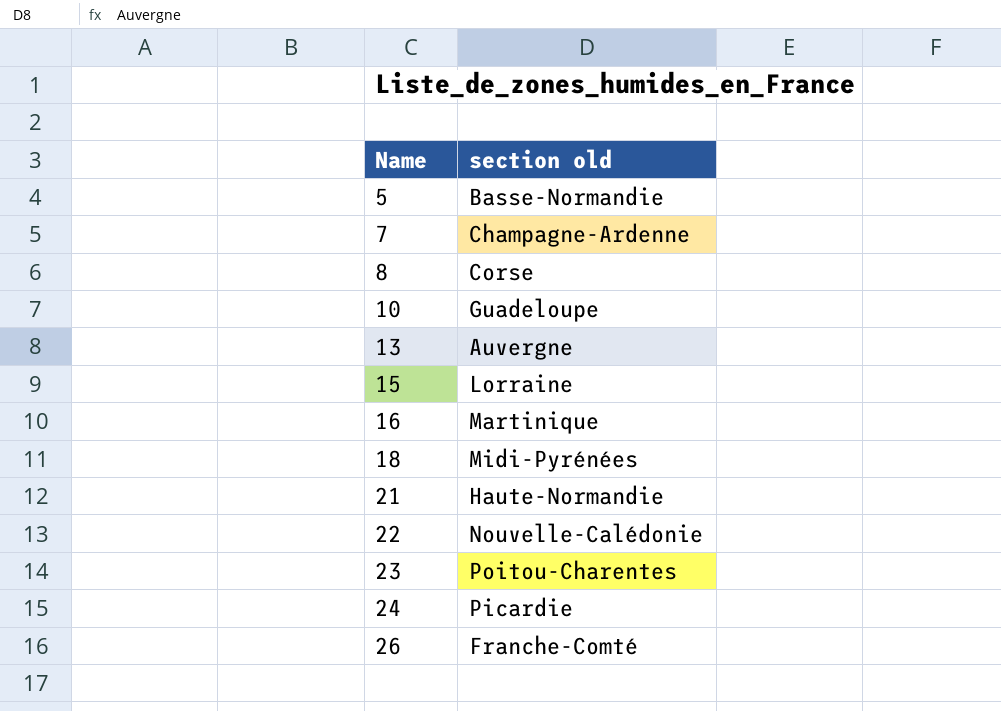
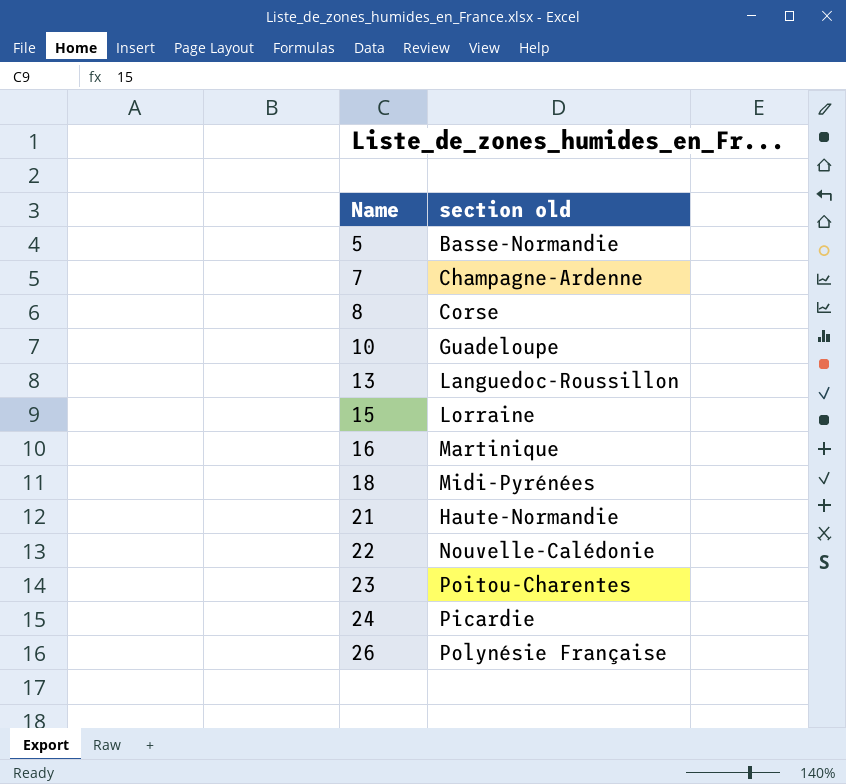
13 | section old: Auvergne -> Languedoc-Roussillon
26 | section old: Franche-Comté -> Polynésie Française

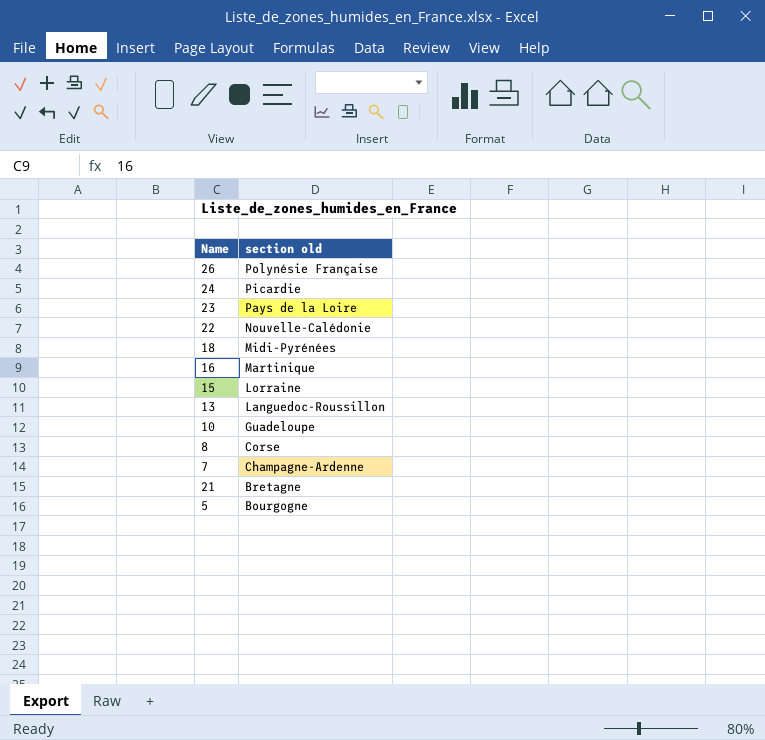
row order: Name ascending -> section old descending
23 | section old: Poitou-Charentes -> Pays de la Loire
21 | section old: Haute-Normandie -> Bretagne
5 | section old: Basse-Normandie -> Bourgogne

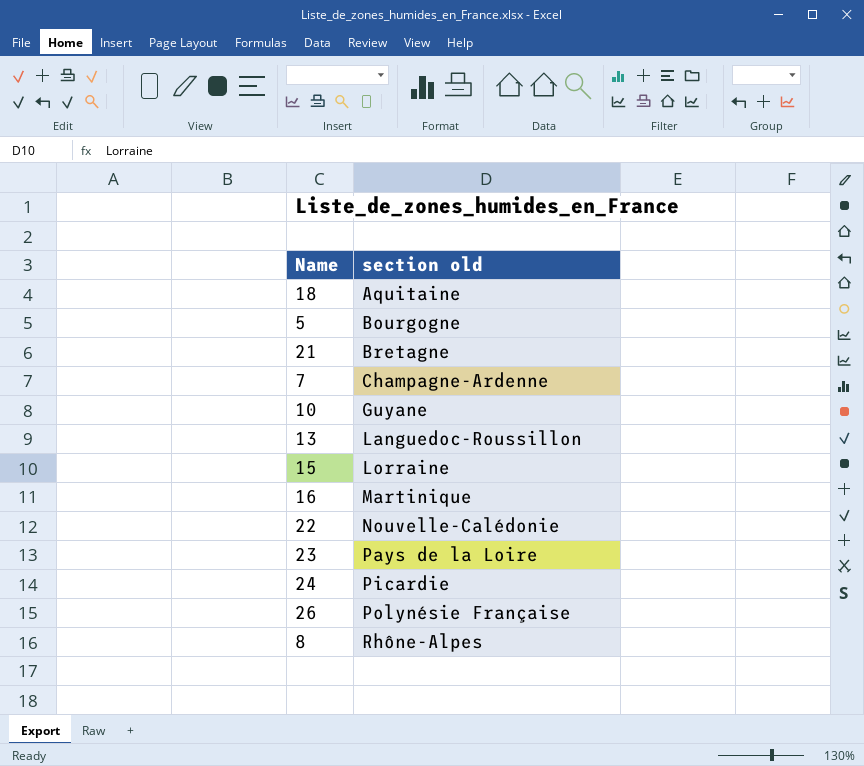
row order: section old descending -> section old ascending
18 | section old: Midi-Pyrénées -> Aquitaine
10 | section old: Guadeloupe -> Guyane
8 | section old: Corse -> Rhône-Alpes

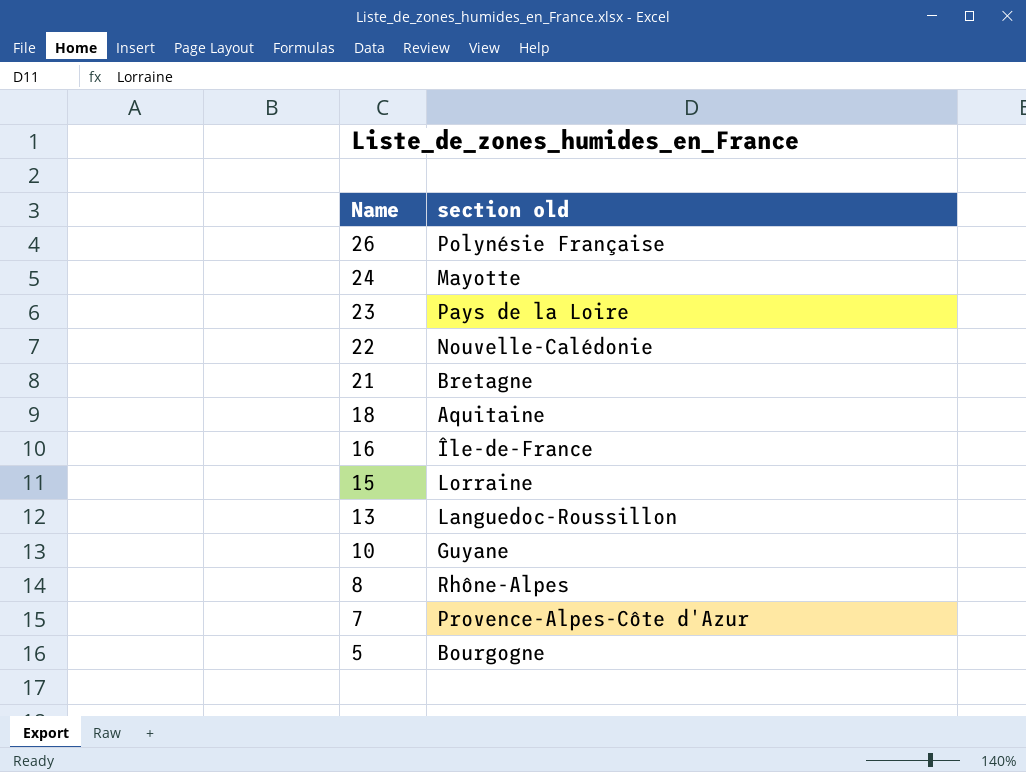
row order: section old ascending -> Name descending
24 | section old: Picardie -> Mayotte
16 | section old: Martinique -> Île-de-France
7 | section old: Champagne-Ardenne -> Provence-Alpes-Côte d'Azur

